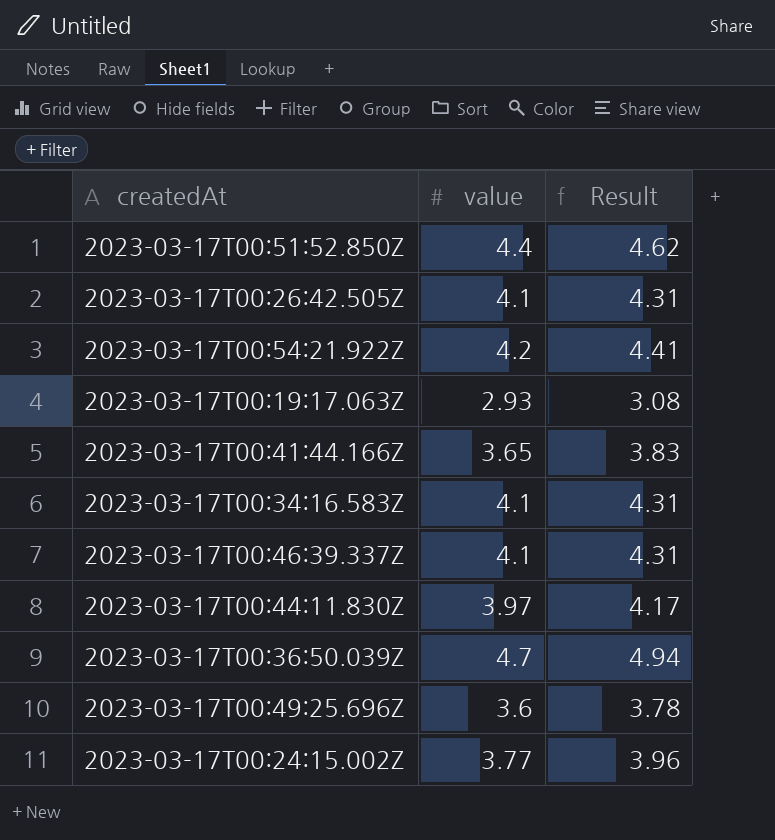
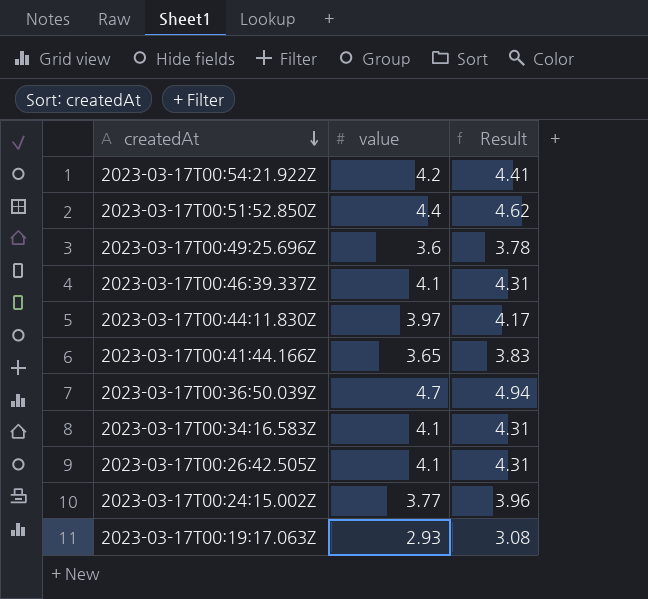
row order: none -> createdAt descending

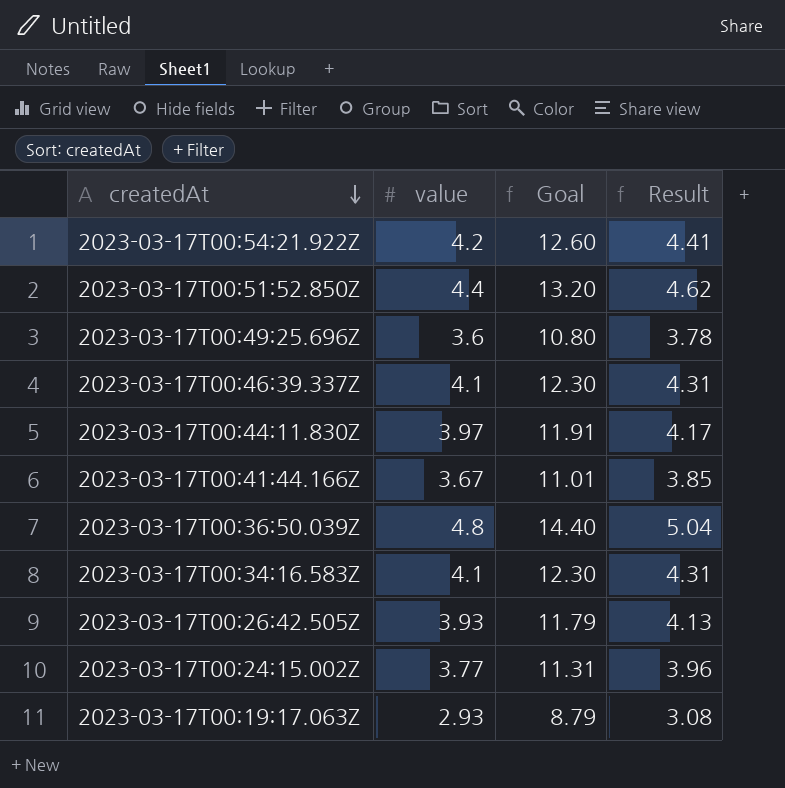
column Goal | formula: none -> [value] * 3
2023-03-17T00:41:44.166Z | value: 3.65 -> 3.67
2023-03-17T00:41:44.166Z | Result: 3.83 -> 3.85
2023-03-17T00:36:50.039Z | value: 4.7 -> 4.8
2023-03-17T00:36:50.039Z | Result: 4.94 -> 5.04
2023-03-17T00:26:42.505Z | value: 4.1 -> 3.93
2023-03-17T00:26:42.505Z | Result: 4.31 -> 4.13

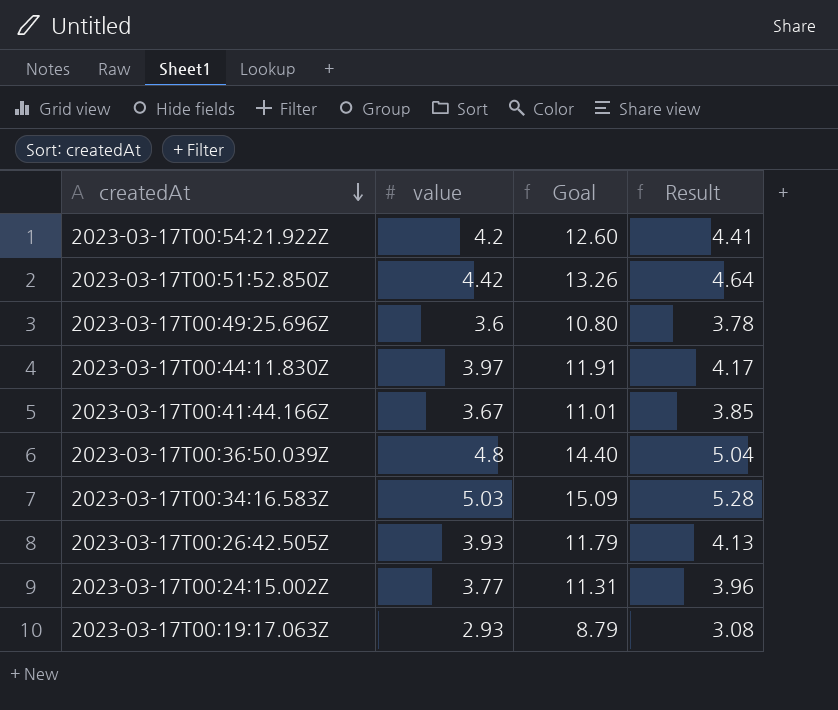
row 2023-03-17T00:46:39.337Z: 4.1 | 12.30 | 4.31 -> none
2023-03-17T00:51:52.850Z | value: 4.4 -> 4.42
2023-03-17T00:51:52.850Z | Goal: 13.20 -> 13.26
2023-03-17T00:51:52.850Z | Result: 4.62 -> 4.64
2023-03-17T00:34:16.583Z | value: 4.1 -> 5.03
2023-03-17T00:34:16.583Z | Goal: 12.30 -> 15.09
2023-03-17T00:34:16.583Z | Result: 4.31 -> 5.28

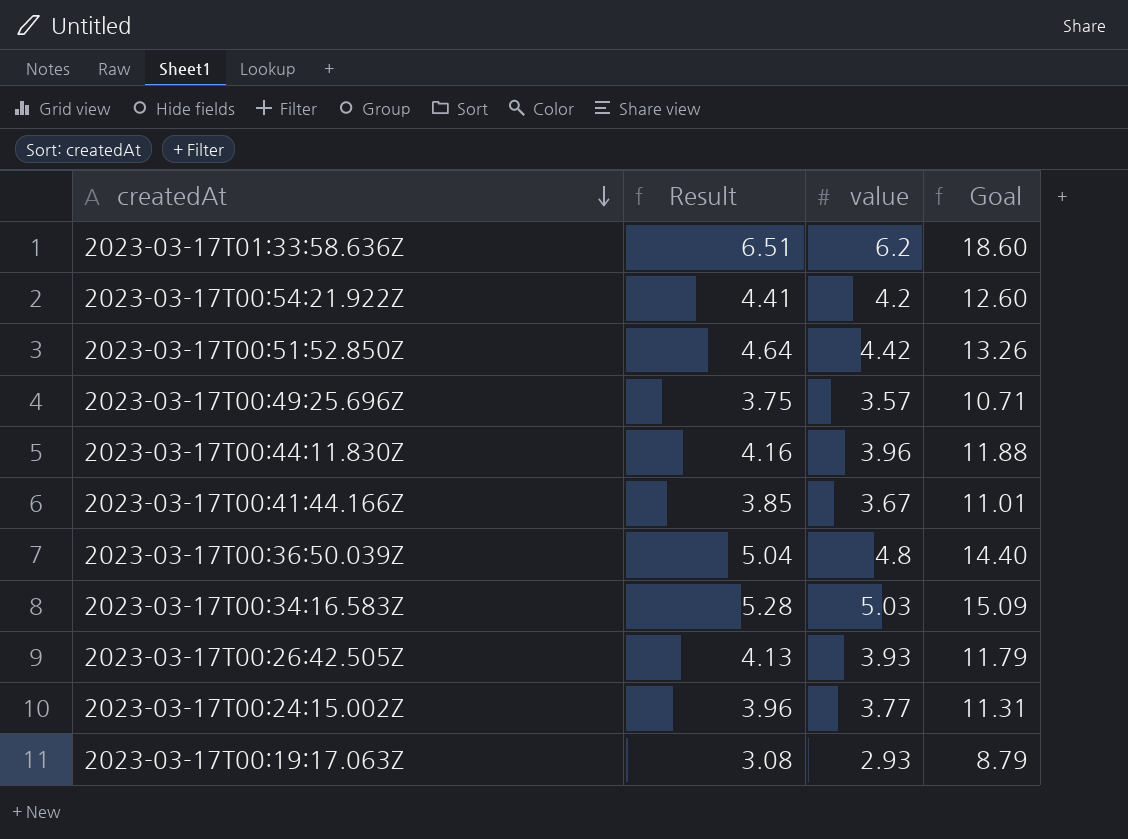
column Result | position: 4 -> 2
row 2023-03-17T01:33:58.636Z: none -> 6.51 | 6.2 | 18.60
2023-03-17T00:49:25.696Z | Result: 3.78 -> 3.75
2023-03-17T00:49:25.696Z | value: 3.6 -> 3.57
2023-03-17T00:49:25.696Z | Goal: 10.80 -> 10.71
2023-03-17T00:44:11.830Z | Result: 4.17 -> 4.16
2023-03-17T00:44:11.830Z | value: 3.97 -> 3.96
2023-03-17T00:44:11.830Z | Goal: 11.91 -> 11.88

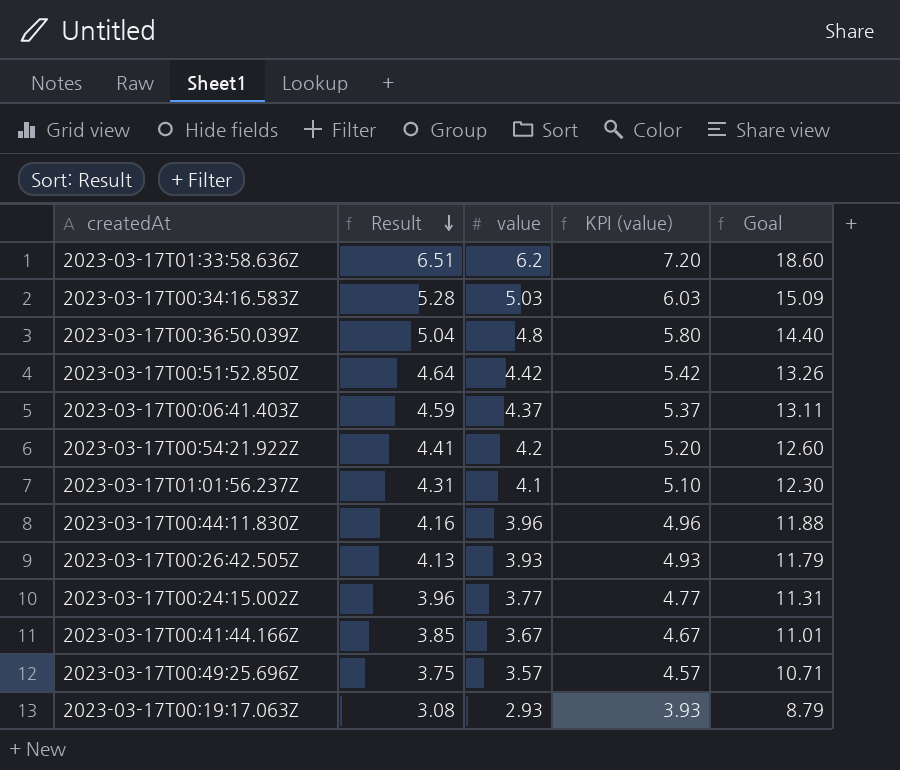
row order: createdAt descending -> Result descending
column KPI (value) | formula: none -> [value] + 1
row 2023-03-17T00:06:41.403Z: none -> 4.59 | 4.37 | 5.37 | 13.11
row 2023-03-17T01:01:56.237Z: none -> 4.31 | 4.1 | 5.10 | 12.30

